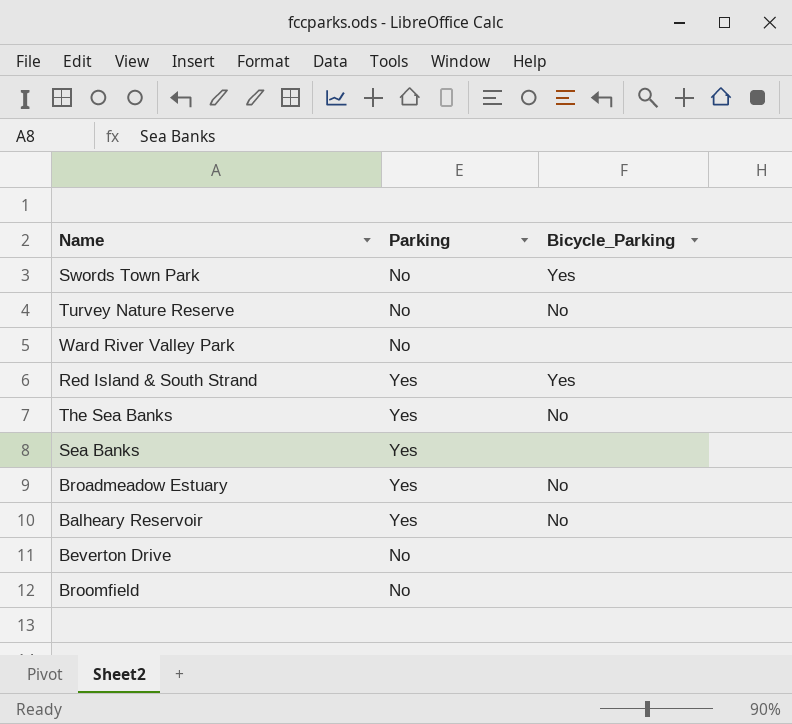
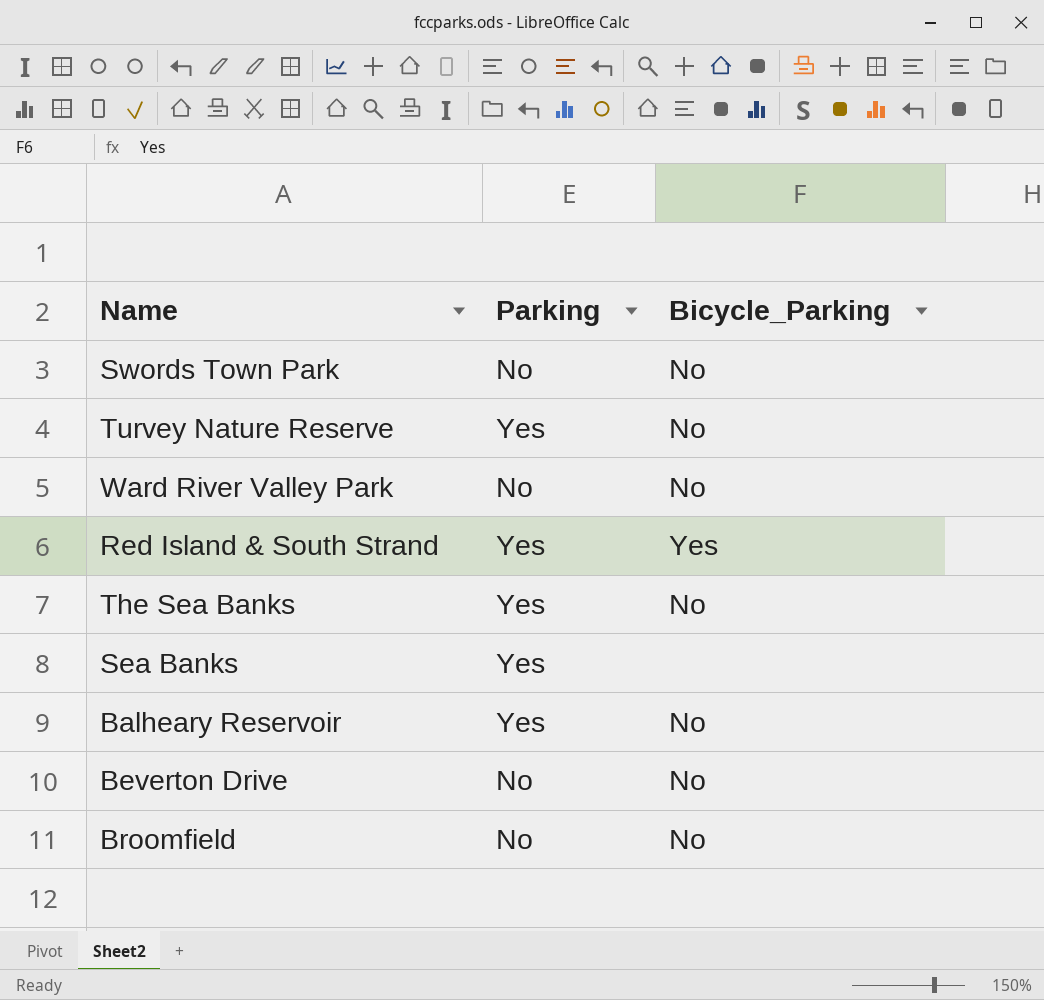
row Broadmeadow Estuary: Yes | No -> none
Swords Town Park | Bicycle_Parking: Yes -> No
Turvey Nature Reserve | Parking: No -> Yes
Ward River Valley Park | Bicycle_Parking: none -> No
Beverton Drive | Bicycle_Parking: none -> No
Broomfield | Bicycle_Parking: none -> No

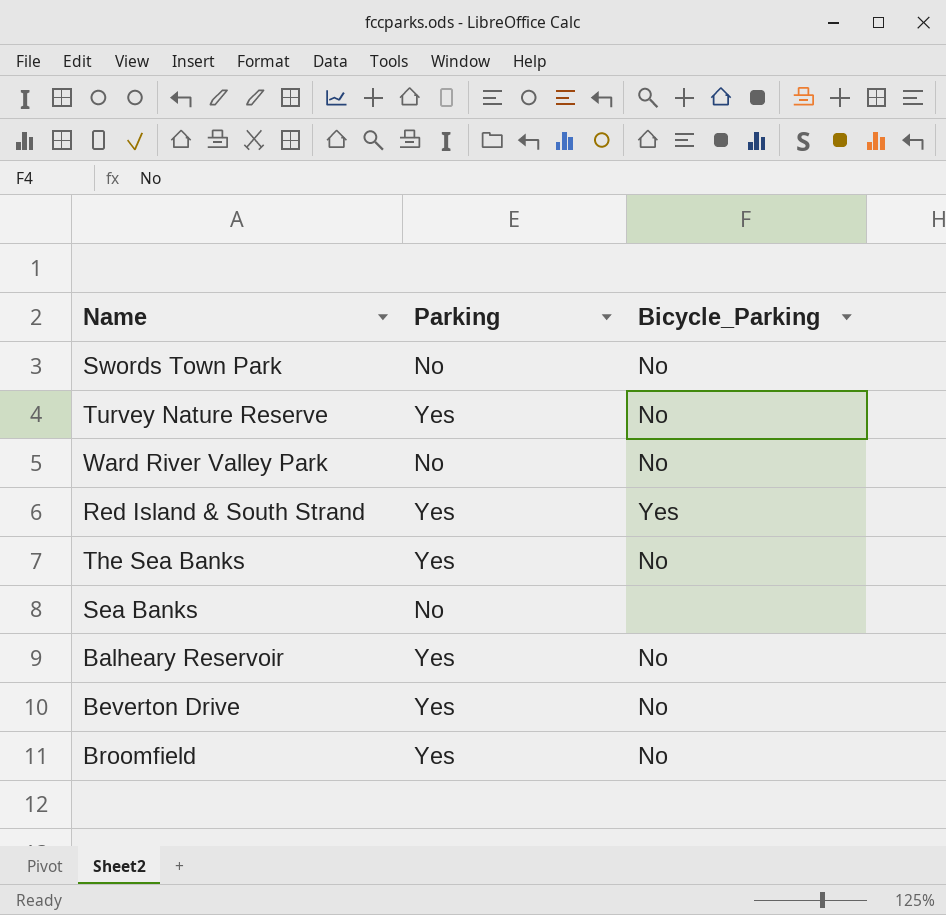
Sea Banks | Parking: Yes -> No
Beverton Drive | Parking: No -> Yes
Broomfield | Parking: No -> Yes

